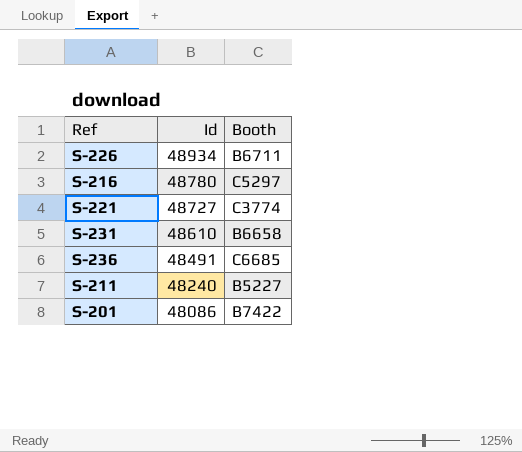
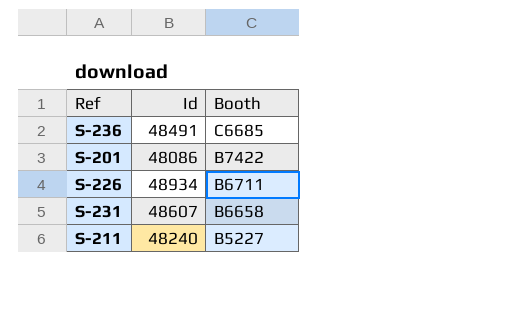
row order: Id descending -> Booth descending
row S-216: 48780 | C5297 -> none
row S-221: 48727 | C3774 -> none
S-231 | Id: 48610 -> 48607

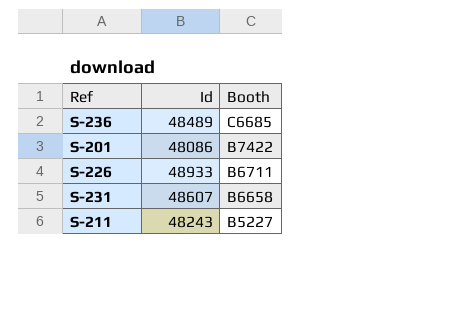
S-236 | Id: 48491 -> 48489
S-226 | Id: 48934 -> 48933
S-211 | Id: 48240 -> 48243

